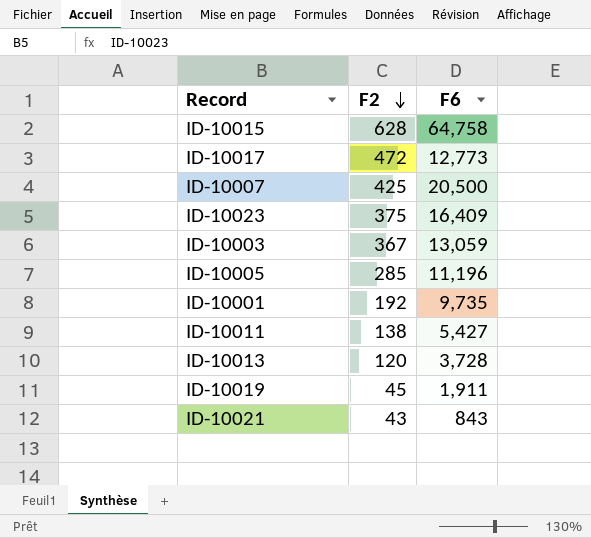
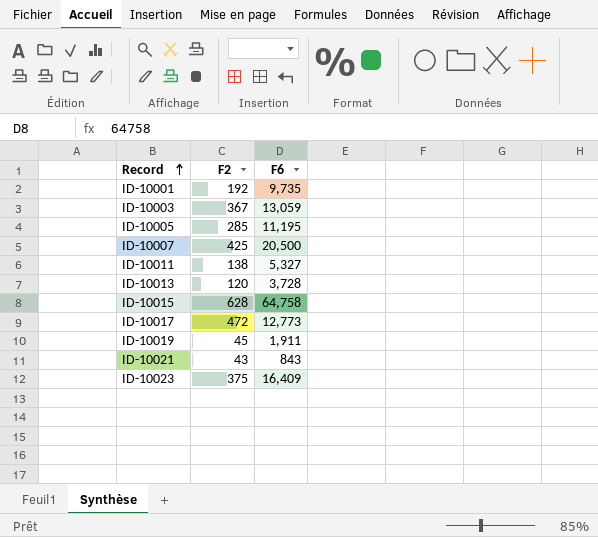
row order: F2 descending -> Record ascending
ID-10005 | F6: 11,196 -> 11,195
ID-10011 | F6: 5,427 -> 5,327

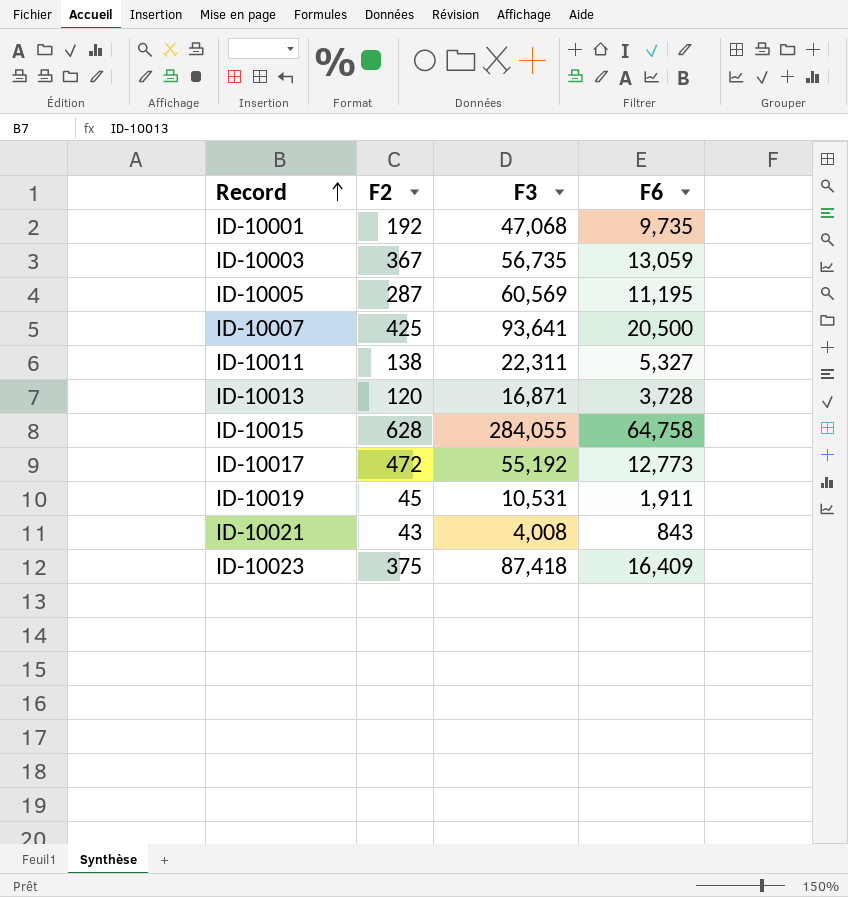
column F3 | position: none -> 3
ID-10005 | F2: 285 -> 287

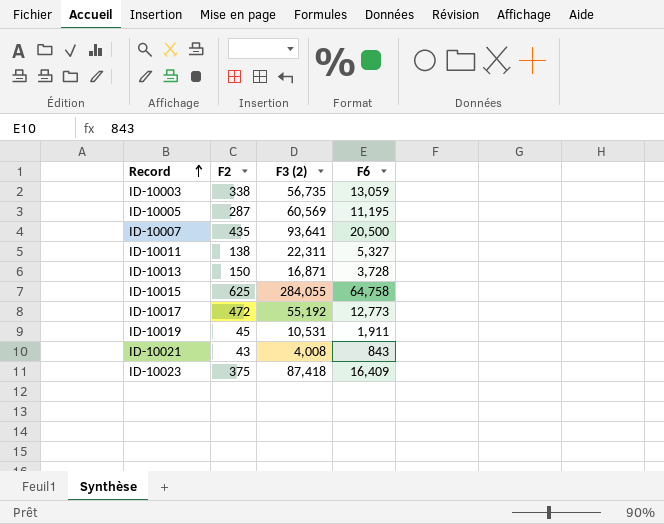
column name: F3 -> F3 (2)
row ID-10001: 192 | 47,068 | 9,735 -> none
ID-10003 | F2: 367 -> 338
ID-10007 | F2: 425 -> 435
ID-10013 | F2: 120 -> 150
ID-10015 | F2: 628 -> 625

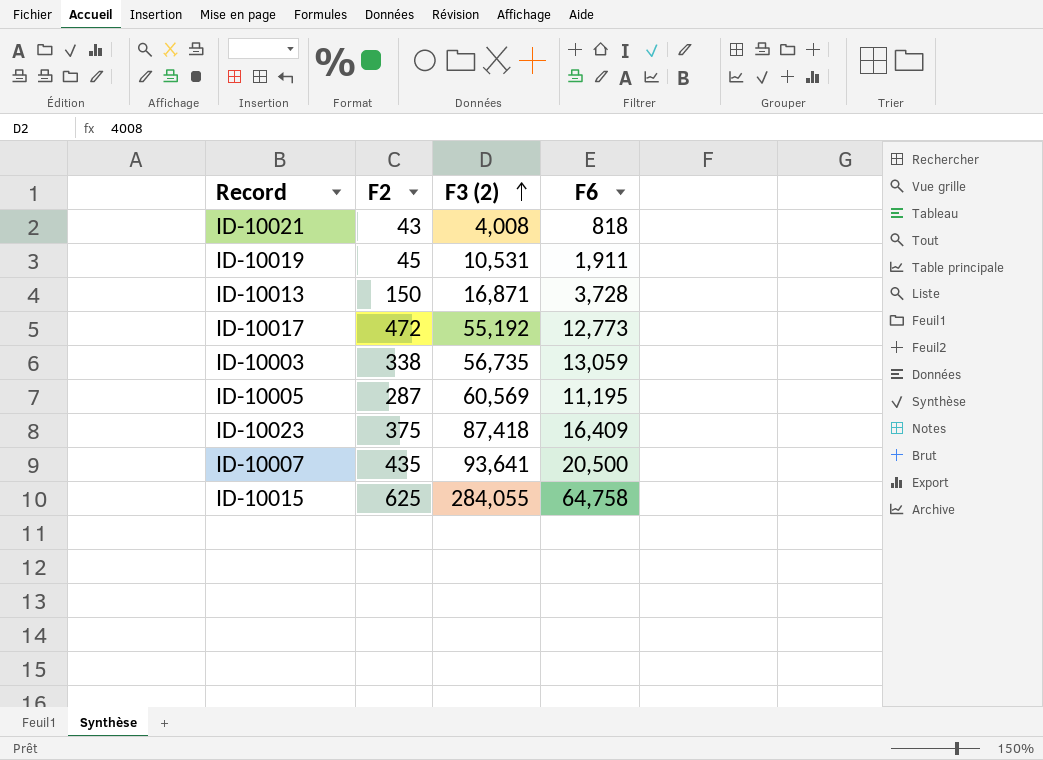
row order: Record ascending -> F3 (2) ascending
row ID-10011: 138 | 22,311 | 5,327 -> none
ID-10021 | F6: 843 -> 818

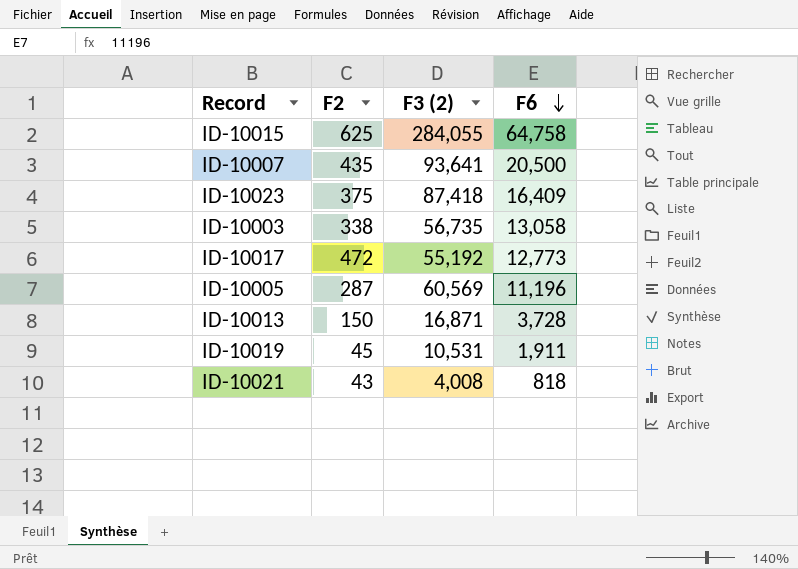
row order: F3 (2) ascending -> F6 descending
ID-10003 | F6: 13,059 -> 13,058
ID-10005 | F6: 11,195 -> 11,196

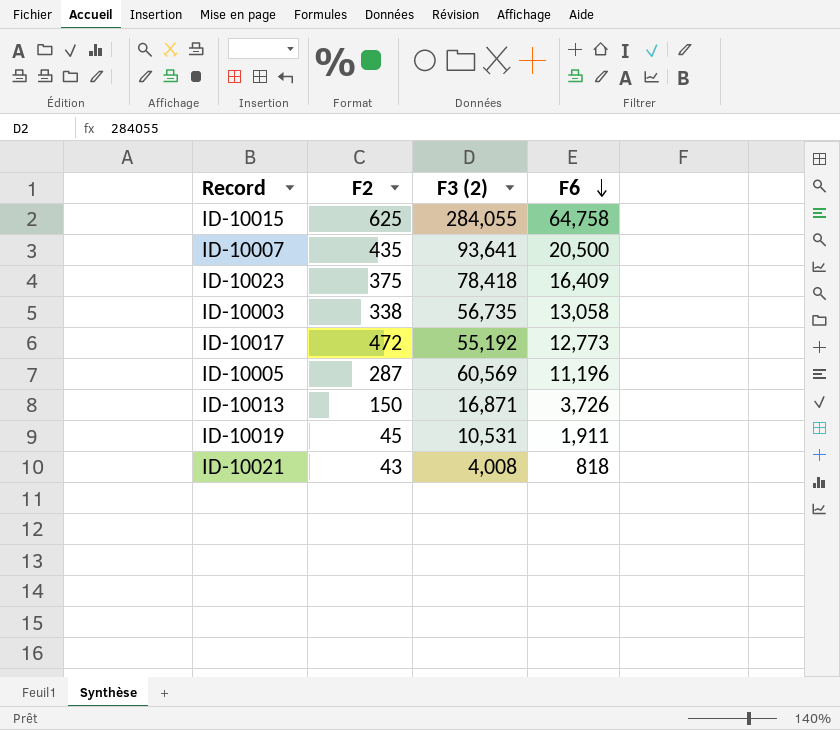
ID-10023 | F3 (2): 87,418 -> 78,418
ID-10013 | F6: 3,728 -> 3,726

